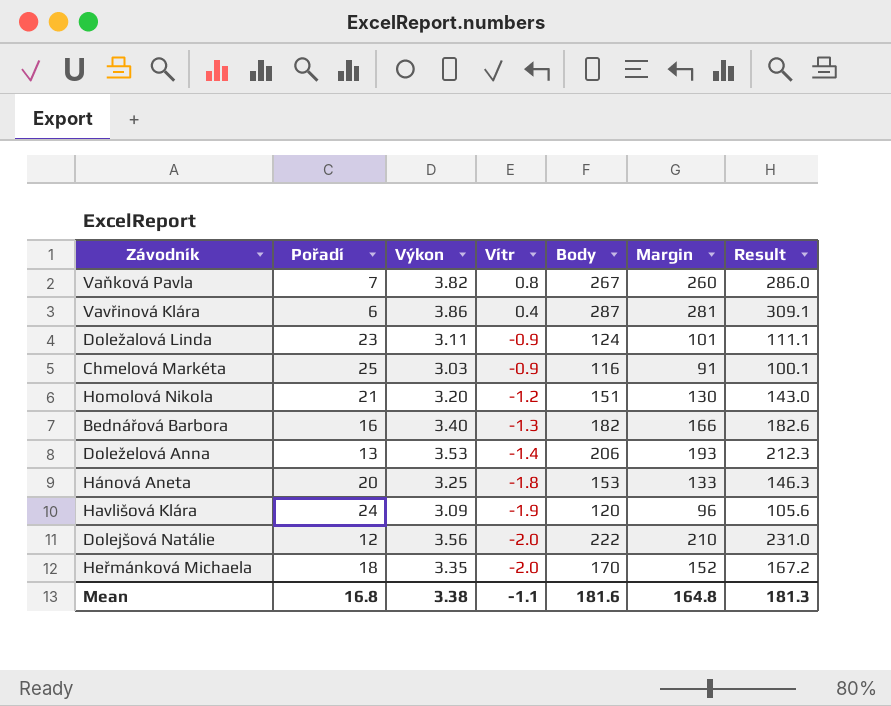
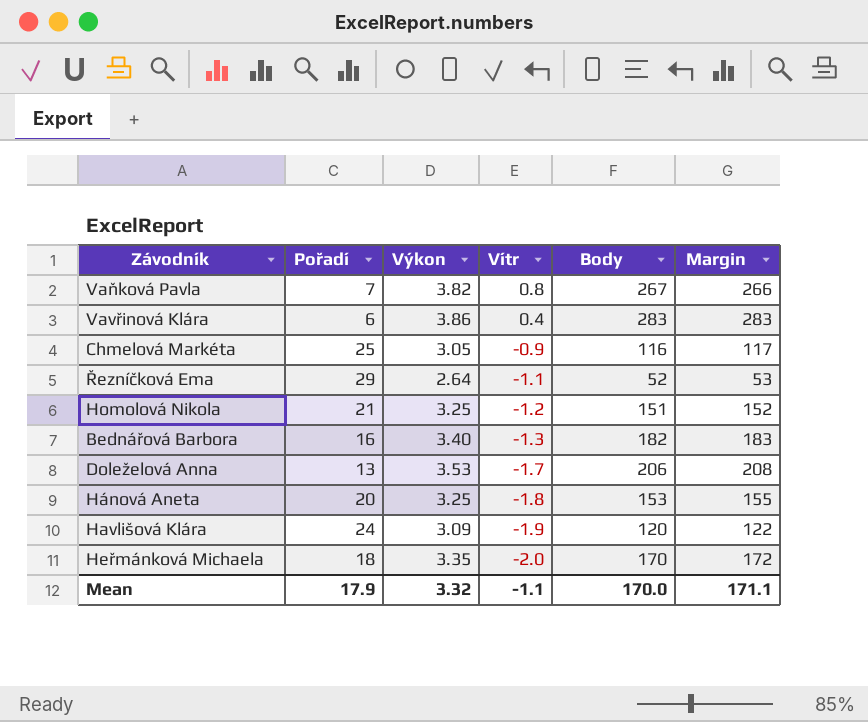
column Result | formula: [Margin] * 1.1 -> none
column Margin | formula: [Body] - [Pořadí] -> [Body] - [Vítr]
row Doležalová Linda: 23 | 3.11 | -0.9 | 124 | 101 | 111.1 -> none
row Dolejšová Natálie: 12 | 3.56 | -2.0 | 222 | 210 | 231.0 -> none
Vavřinová Klára | Body: 287 -> 283
Chmelová Markéta | Výkon: 3.03 -> 3.05
row Řezníčková Ema: none -> 29 | 2.64 | -1.1 | 52 | 53
Homolová Nikola | Výkon: 3.20 -> 3.25
Doleželová Anna | Vítr: -1.4 -> -1.7
Mean | Pořadí: 16.8 -> 17.9
Mean | Výkon: 3.38 -> 3.32
Mean | Body: 181.6 -> 170.0
Mean | Margin: 164.8 -> 171.1

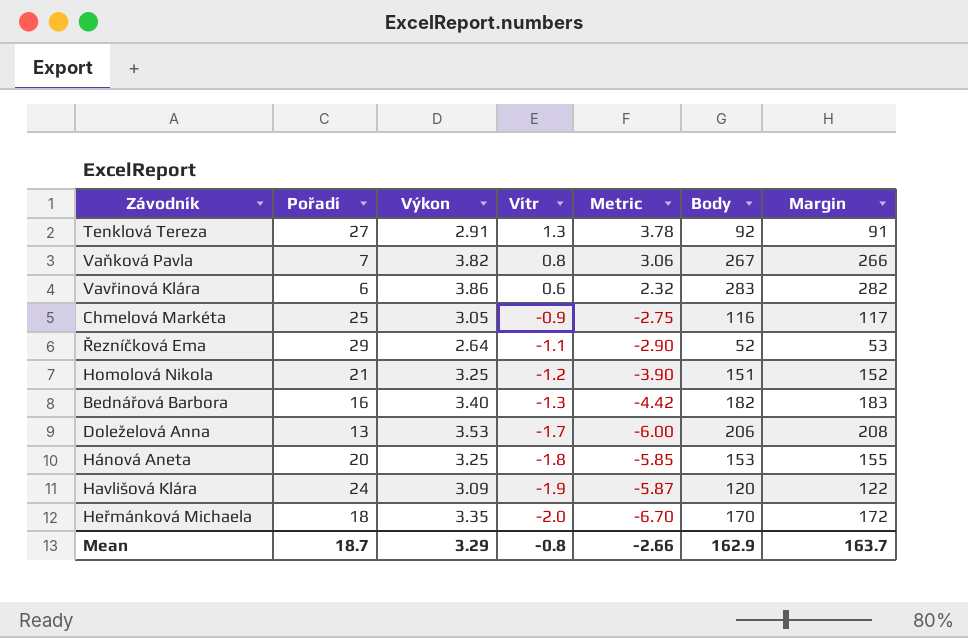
column Metric | formula: none -> [Výkon] * [Vítr]
row Tenklová Tereza: none -> 27 | 2.91 | 1.3 | 3.78 | 92 | 91
Vavřinová Klára | Vítr: 0.4 -> 0.6
Vavřinová Klára | Margin: 283 -> 282
Mean | Pořadí: 17.9 -> 18.7
Mean | Výkon: 3.32 -> 3.29
Mean | Vítr: -1.1 -> -0.8
Mean | Body: 170.0 -> 162.9
Mean | Margin: 171.1 -> 163.7

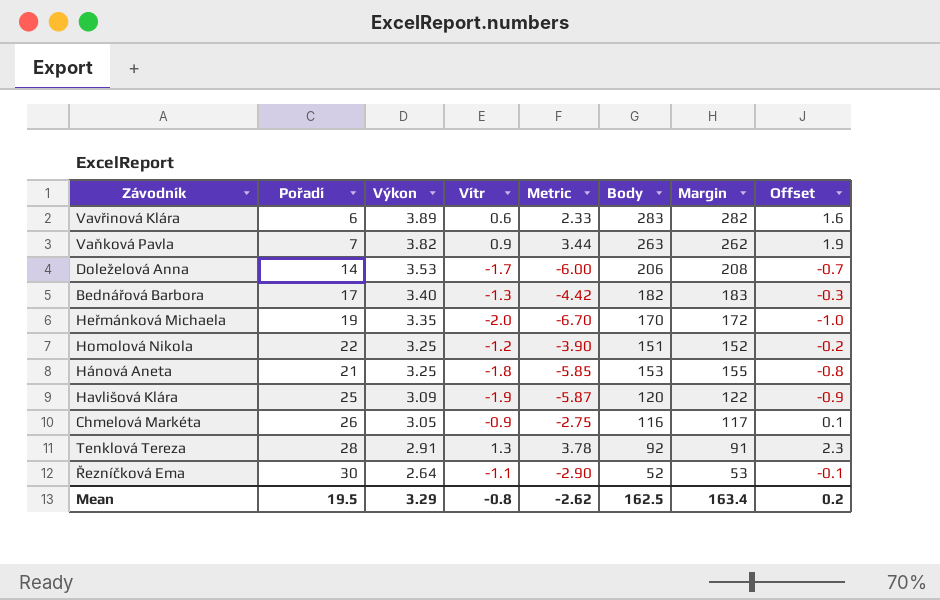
row order: Vítr descending -> Výkon descending
column Offset | formula: none -> [Vítr] + 1
Vavřinová Klára | Výkon: 3.86 -> 3.89
Vavřinová Klára | Metric: 2.32 -> 2.33
Vaňková Pavla | Vítr: 0.8 -> 0.9
Vaňková Pavla | Metric: 3.06 -> 3.44
Vaňková Pavla | Body: 267 -> 263
Vaňková Pavla | Margin: 266 -> 262
Doleželová Anna | Pořadí: 13 -> 14
Bednářová Barbora | Pořadí: 16 -> 17
Heřmánková Michaela | Pořadí: 18 -> 19
Homolová Nikola | Pořadí: 21 -> 22
Hánová Aneta | Pořadí: 20 -> 21
Havlišová Klára | Pořadí: 24 -> 25
Chmelová Markéta | Pořadí: 25 -> 26
Tenklová Tereza | Pořadí: 27 -> 28
Řezníčková Ema | Pořadí: 29 -> 30
Mean | Pořadí: 18.7 -> 19.5
Mean | Metric: -2.66 -> -2.62
Mean | Body: 162.9 -> 162.5
Mean | Margin: 163.7 -> 163.4

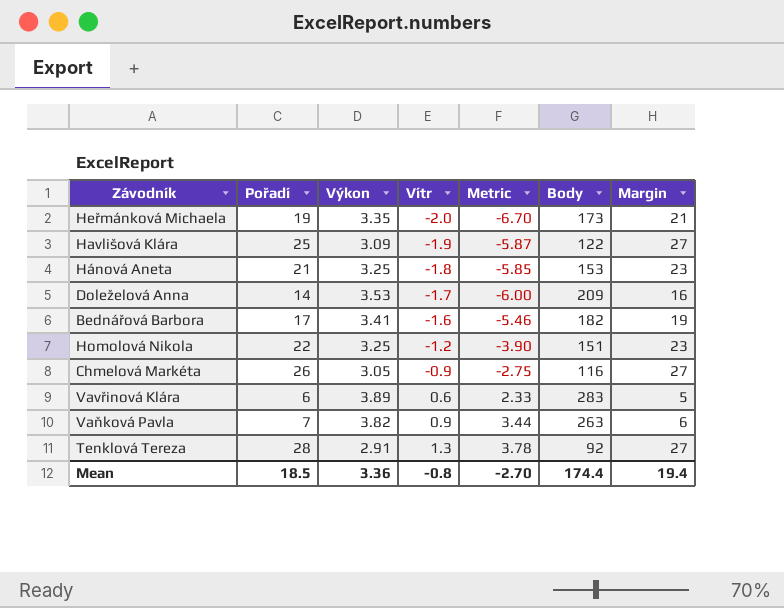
row order: Výkon descending -> Vítr ascending
column Offset | formula: [Vítr] + 1 -> none
column Margin | formula: [Body] - [Vítr] -> [Pořadí] - [Vítr]
row Řezníčková Ema: 30 | 2.64 | -1.1 | -2.90 | 52 | 53 | -0.1 -> none
Heřmánková Michaela | Body: 170 -> 173
Havlišová Klára | Body: 120 -> 122
Doleželová Anna | Body: 206 -> 209
Bednářová Barbora | Výkon: 3.40 -> 3.41
Bednářová Barbora | Vítr: -1.3 -> -1.6
Bednářová Barbora | Metric: -4.42 -> -5.46
Mean | Pořadí: 19.5 -> 18.5
Mean | Výkon: 3.29 -> 3.36
Mean | Metric: -2.62 -> -2.70
Mean | Body: 162.5 -> 174.4
Mean | Margin: 163.4 -> 19.4

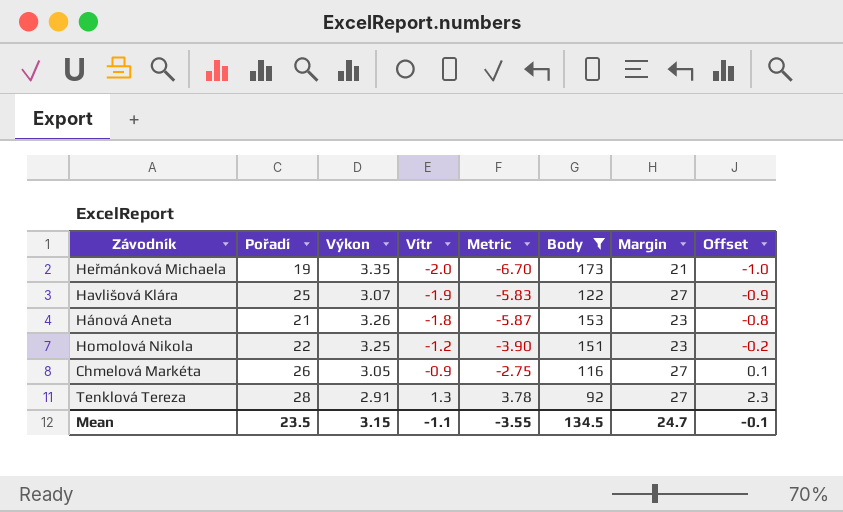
filter: none -> Body <= 173
column Offset | formula: none -> [Vítr] + 1
Havlišová Klára | Výkon: 3.09 -> 3.07
Havlišová Klára | Metric: -5.87 -> -5.83
Hánová Aneta | Výkon: 3.25 -> 3.26
Hánová Aneta | Metric: -5.85 -> -5.87
Mean | Pořadí: 18.5 -> 23.5
Mean | Výkon: 3.36 -> 3.15
Mean | Vítr: -0.8 -> -1.1
Mean | Metric: -2.70 -> -3.55
Mean | Body: 174.4 -> 134.5
Mean | Margin: 19.4 -> 24.7

